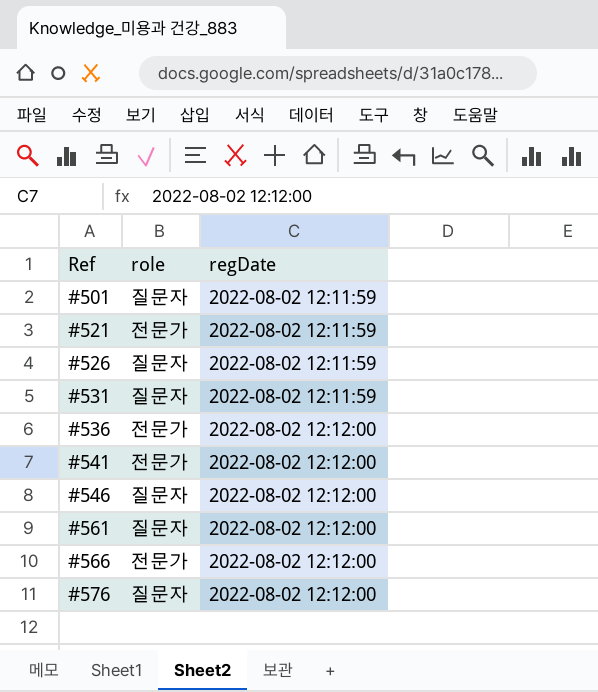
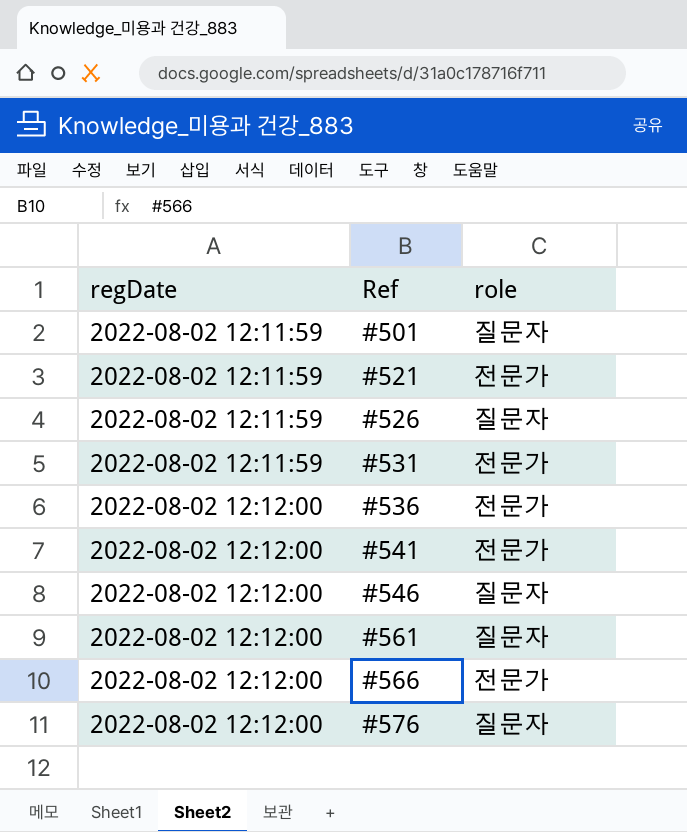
column regDate | position: 3 -> 1
#531 | role: 질문자 -> 전문가

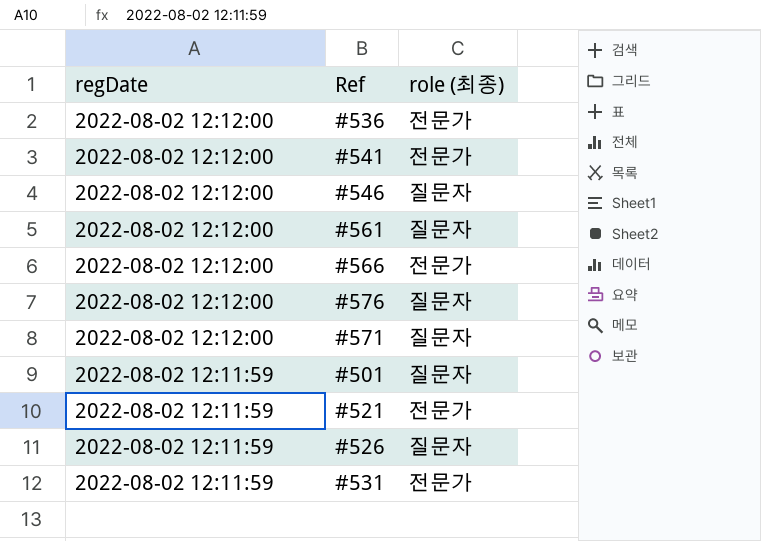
row order: regDate ascending -> regDate descending
column name: role -> role (최종)
row #571: none -> 2022-08-02 12:12:00 | 질문자

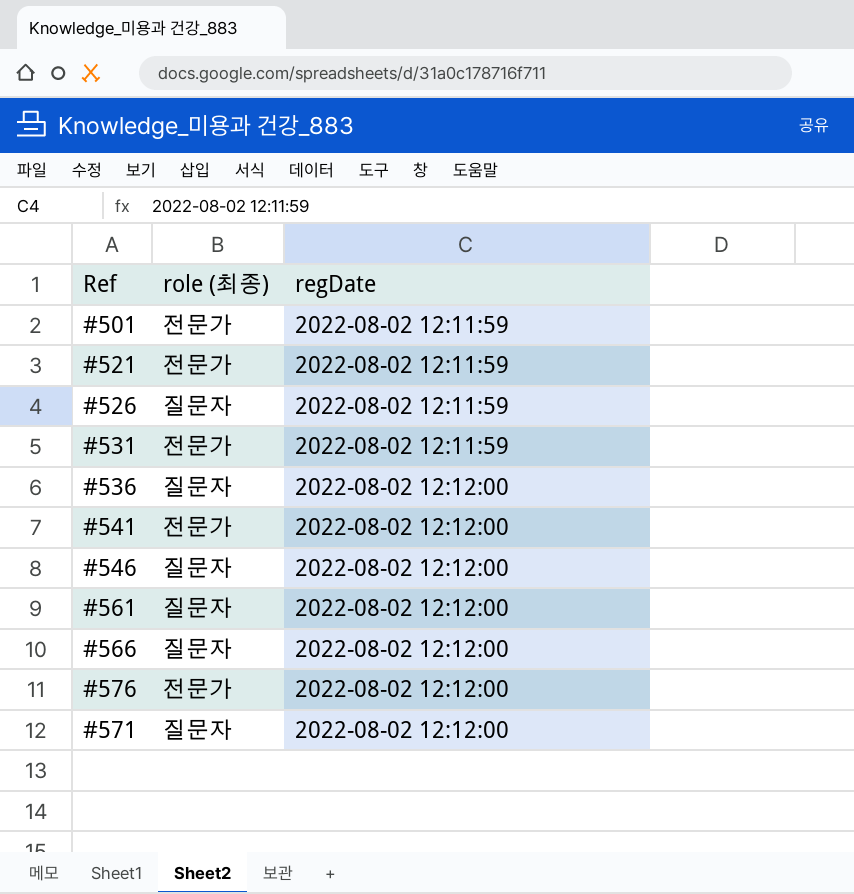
row order: regDate descending -> regDate ascending
column regDate | position: 1 -> 3
#501 | role (최종): 질문자 -> 전문가
#536 | role (최종): 전문가 -> 질문자
#566 | role (최종): 전문가 -> 질문자
#576 | role (최종): 질문자 -> 전문가

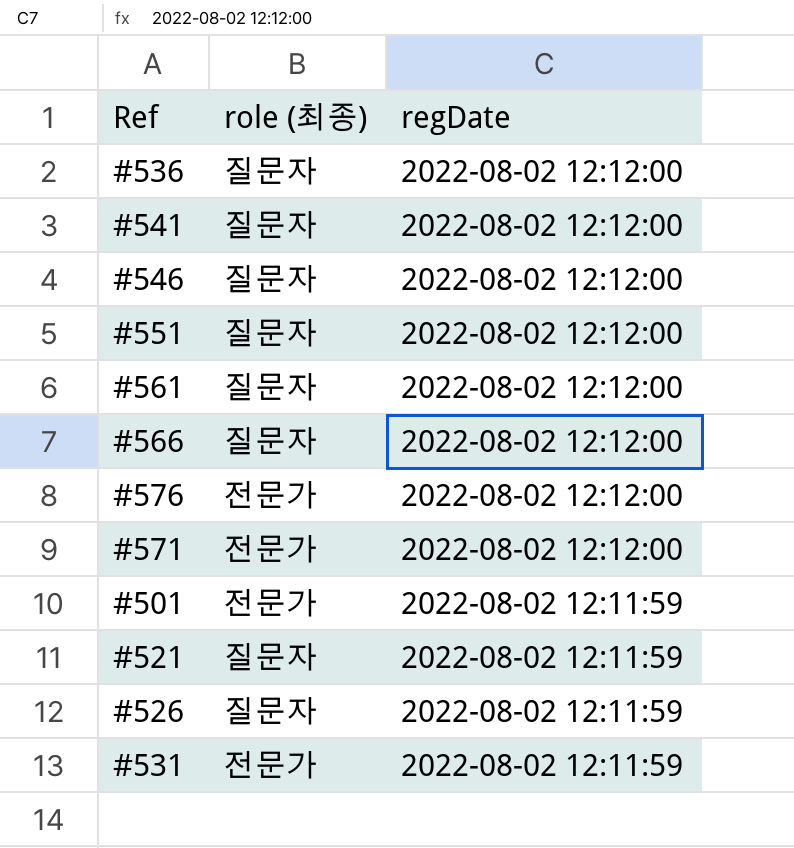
row order: regDate ascending -> regDate descending
#541 | role (최종): 전문가 -> 질문자
row #551: none -> 질문자 | 2022-08-02 12:12:00
#571 | role (최종): 질문자 -> 전문가
#521 | role (최종): 전문가 -> 질문자

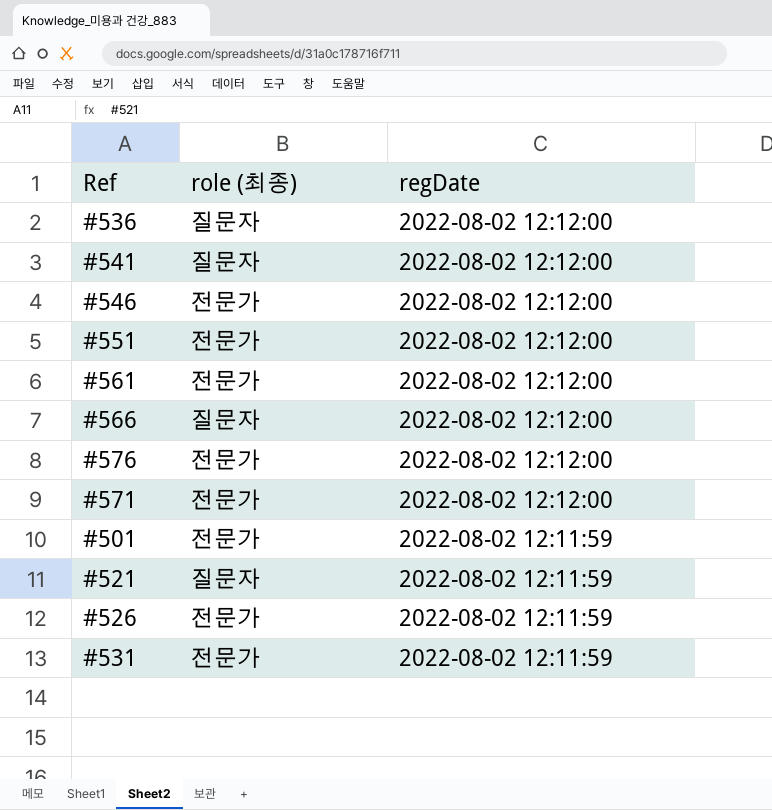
#546 | role (최종): 질문자 -> 전문가
#551 | role (최종): 질문자 -> 전문가
#561 | role (최종): 질문자 -> 전문가
#526 | role (최종): 질문자 -> 전문가

